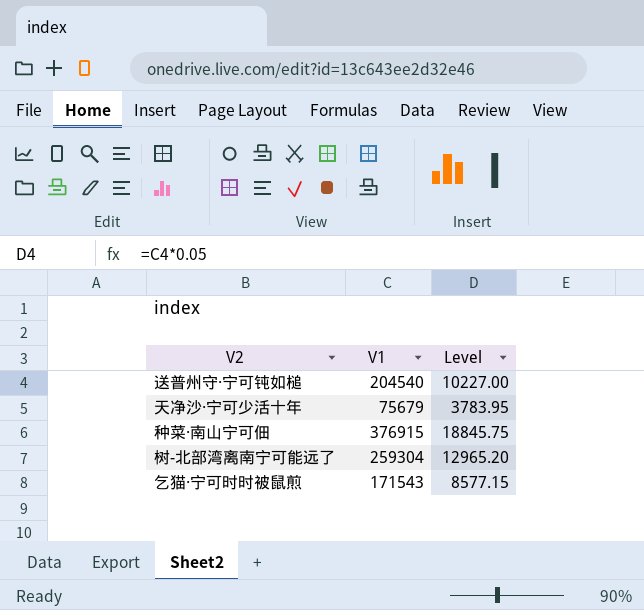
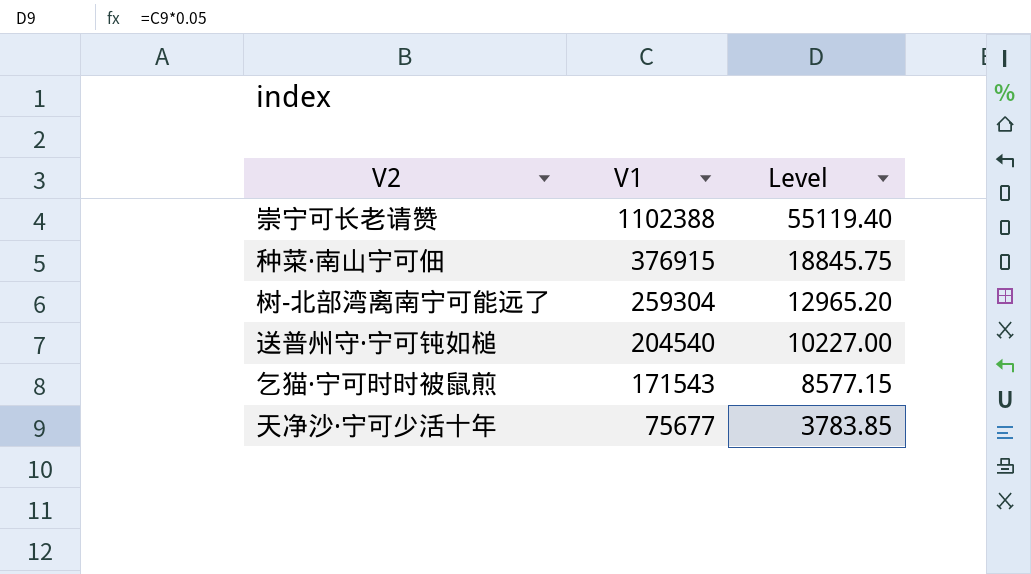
row order: none -> V1 descending
row 崇宁可长老请赞: none -> 1102388 | 55119.40
天净沙·宁可少活十年 | V1: 75679 -> 75677
天净沙·宁可少活十年 | Level: 3783.95 -> 3783.85

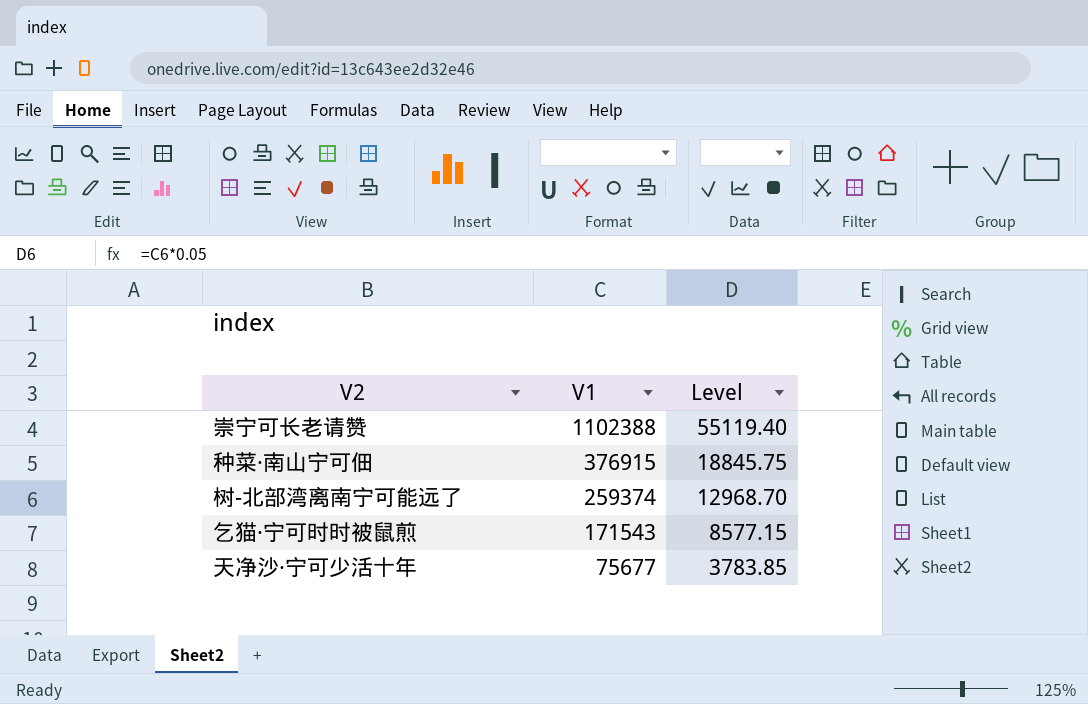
row 送普州守·宁可钝如槌: 204540 | 10227.00 -> none
树-北部湾离南宁可能远了 | V1: 259304 -> 259374
树-北部湾离南宁可能远了 | Level: 12965.20 -> 12968.70

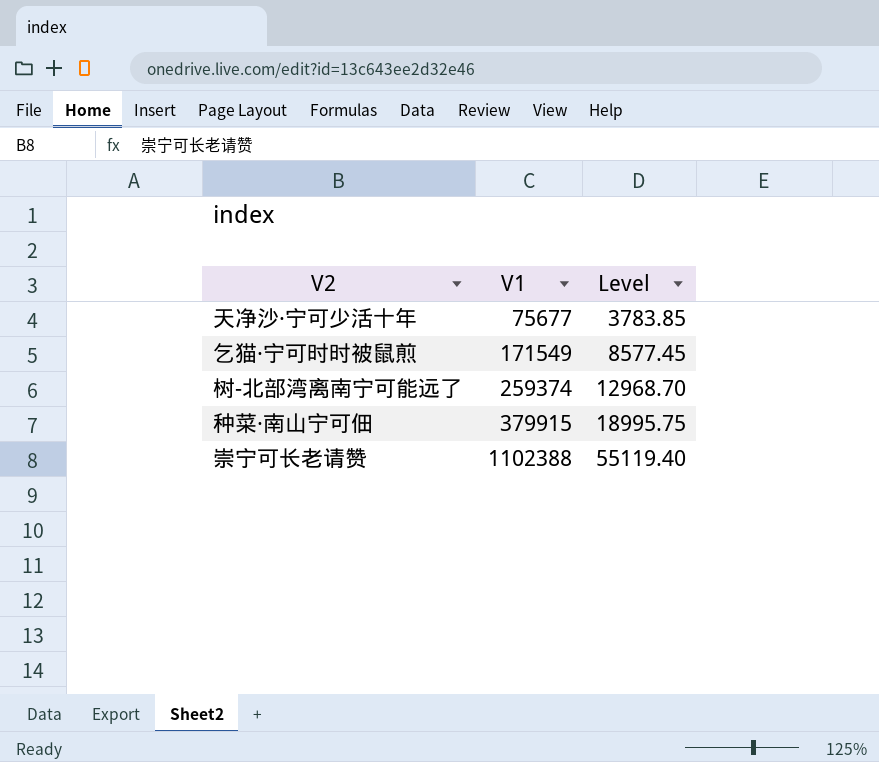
row order: V1 descending -> V1 ascending
乞猫·宁可时时被鼠煎 | V1: 171543 -> 171549
乞猫·宁可时时被鼠煎 | Level: 8577.15 -> 8577.45
种菜·南山宁可佃 | V1: 376915 -> 379915
种菜·南山宁可佃 | Level: 18845.75 -> 18995.75

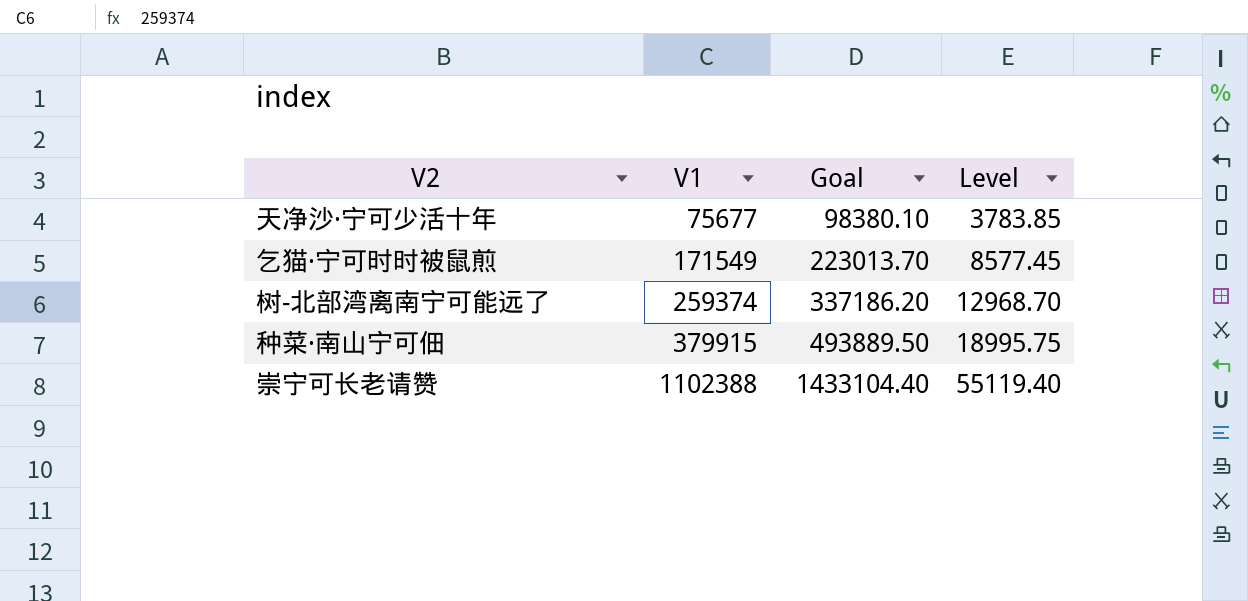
column Goal | formula: none -> [V1] * 1.3

